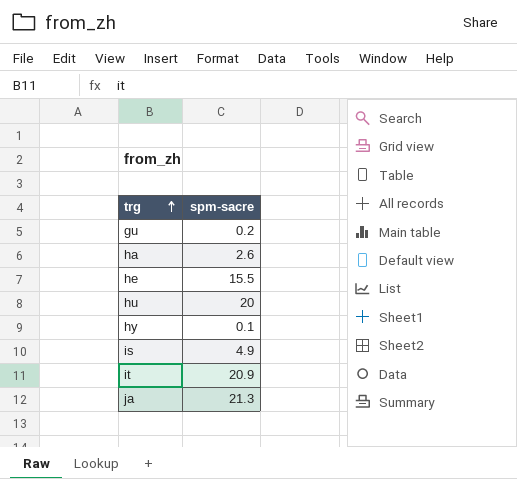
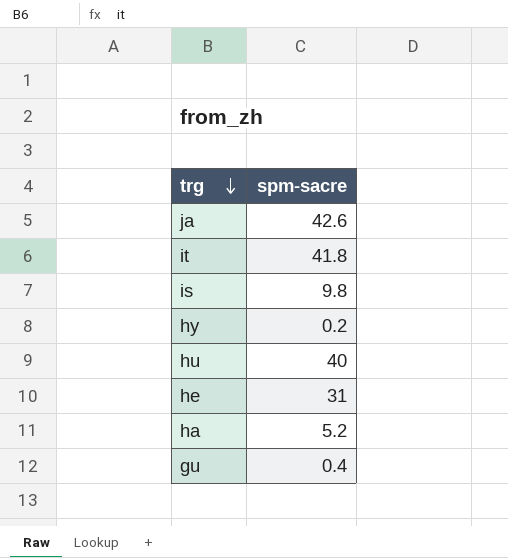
row order: trg ascending -> trg descending
ja | spm-sacre: 21.3 -> 42.6
it | spm-sacre: 20.9 -> 41.8
is | spm-sacre: 4.9 -> 9.8
hy | spm-sacre: 0.1 -> 0.2
hu | spm-sacre: 20 -> 40
he | spm-sacre: 15.5 -> 31
ha | spm-sacre: 2.6 -> 5.2
gu | spm-sacre: 0.2 -> 0.4

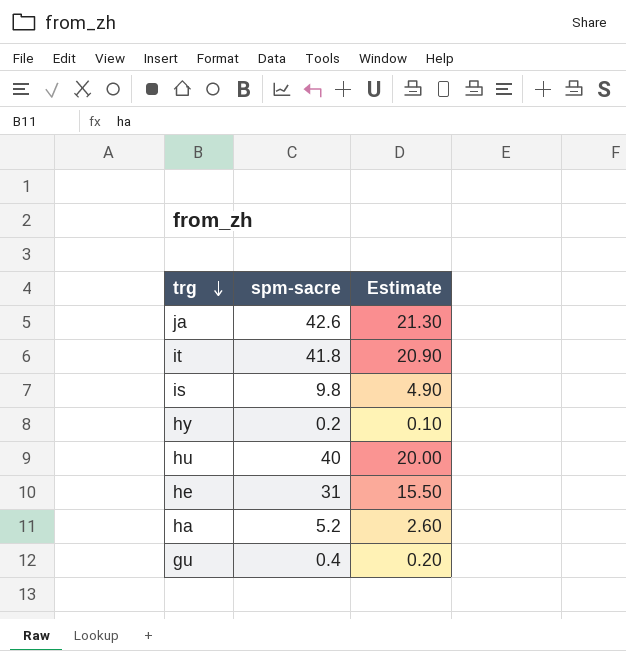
column Estimate | formula: none -> [spm-sacre] * 0.5

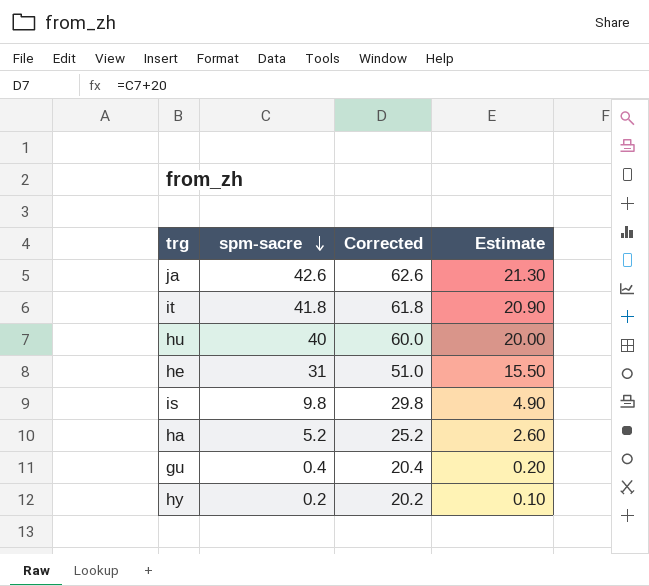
row order: trg descending -> spm-sacre descending
column Corrected | formula: none -> [spm-sacre] + 20

